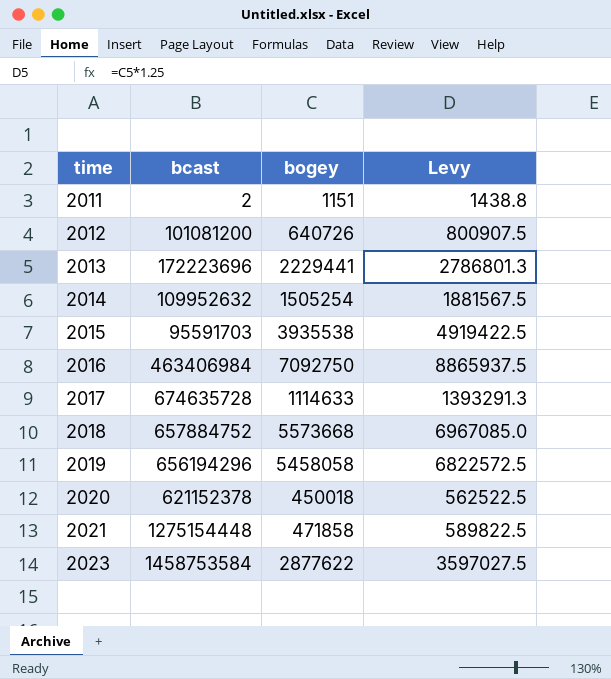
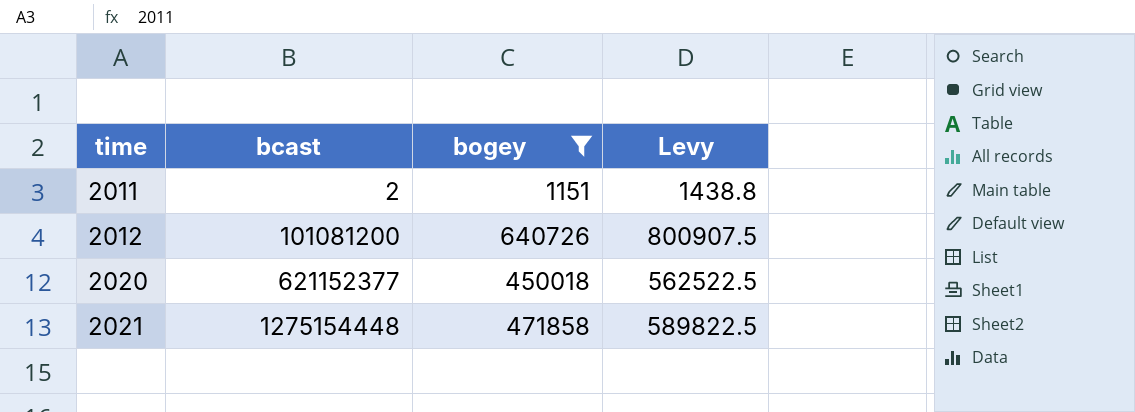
filter: none -> bogey <= 640726
2020 | bcast: 621152378 -> 621152377

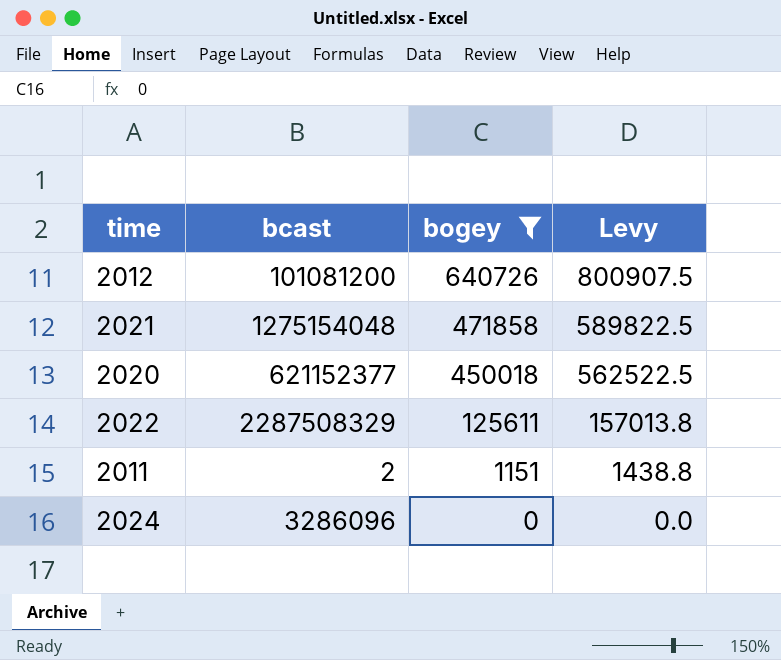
row order: time ascending -> bogey descending
2021 | bcast: 1275154448 -> 1275154048
row 2022: none -> 2287508329 | 125611 | 157013.8
row 2024: none -> 3286096 | 0 | 0.0

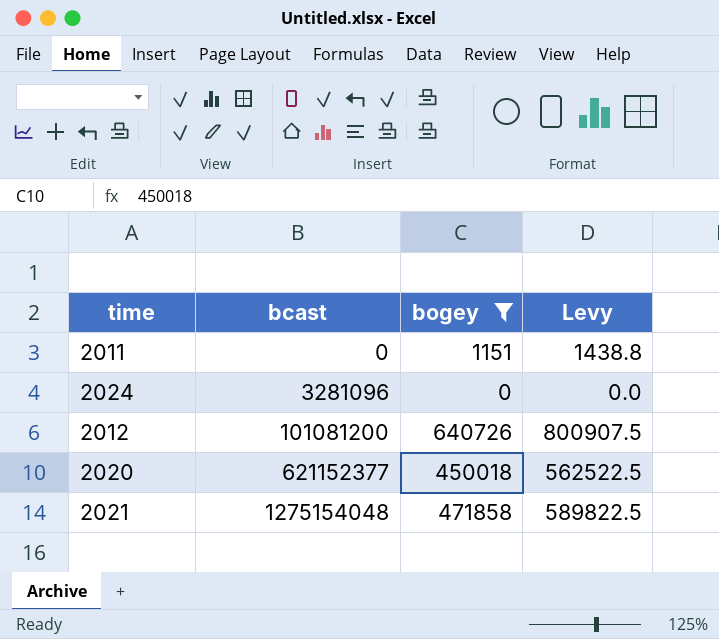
row order: bogey descending -> bcast ascending
row 2022: 2287508329 | 125611 | 157013.8 -> none
2011 | bcast: 2 -> 0
2024 | bcast: 3286096 -> 3281096

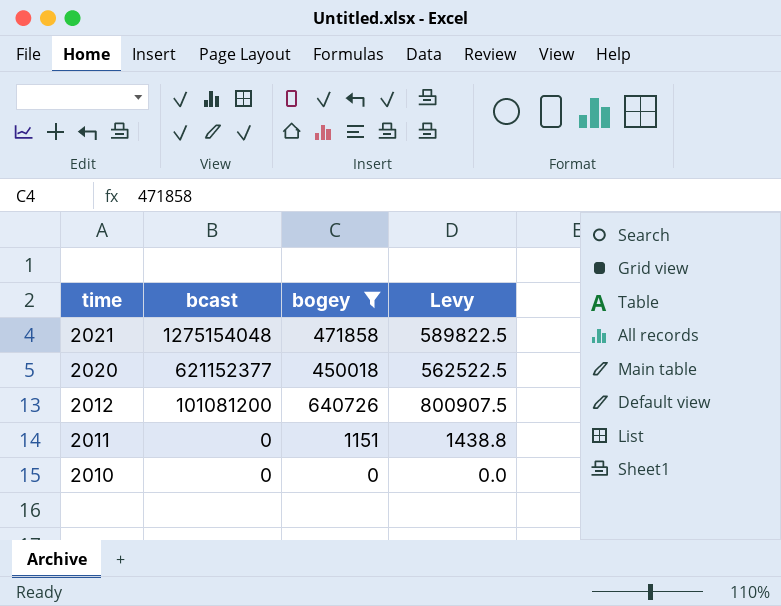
row order: bcast ascending -> time descending
row 2024: 3281096 | 0 | 0.0 -> none
row 2010: none -> 0 | 0 | 0.0

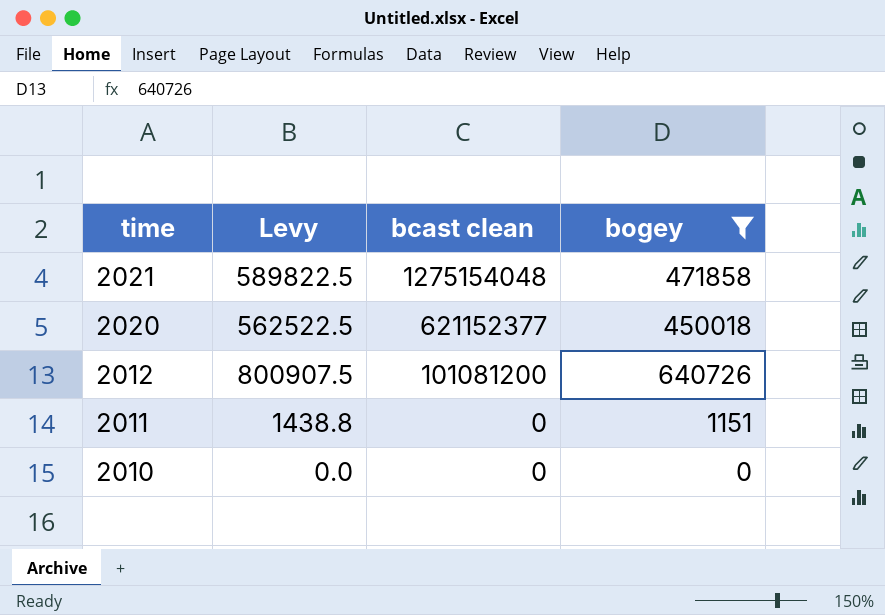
column Levy | position: 4 -> 2
column name: bcast -> bcast clean

